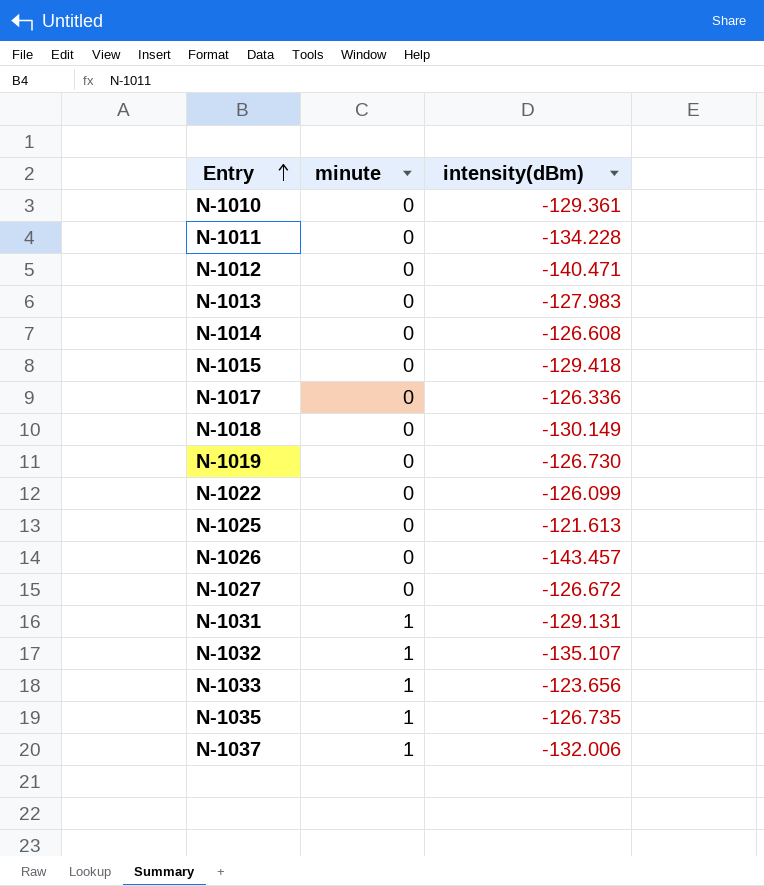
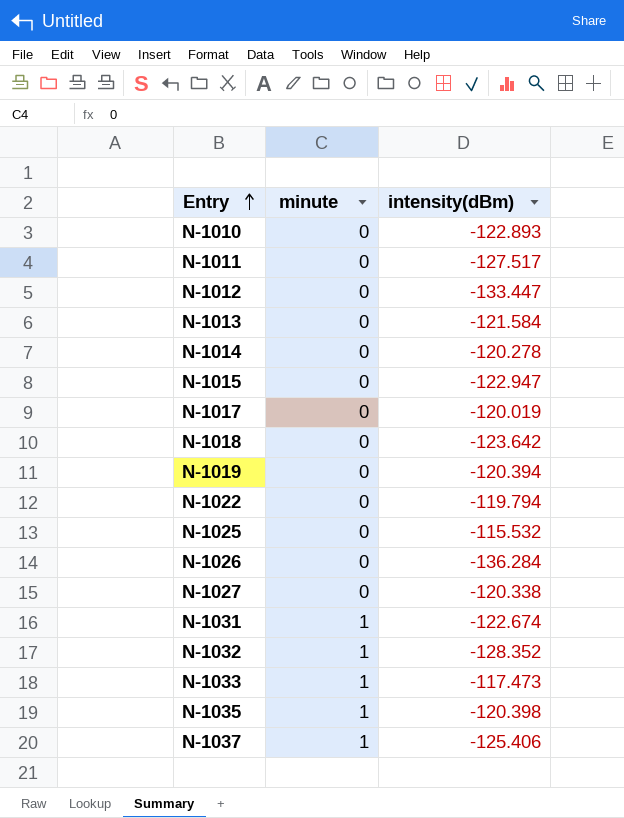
N-1010 | intensity(dBm): -129.361 -> -122.893
N-1011 | intensity(dBm): -134.228 -> -127.517
N-1012 | intensity(dBm): -140.471 -> -133.447
N-1013 | intensity(dBm): -127.983 -> -121.584
N-1014 | intensity(dBm): -126.608 -> -120.278
N-1015 | intensity(dBm): -129.418 -> -122.947
N-1017 | intensity(dBm): -126.336 -> -120.019
N-1018 | intensity(dBm): -130.149 -> -123.642
N-1019 | intensity(dBm): -126.730 -> -120.394
N-1022 | intensity(dBm): -126.099 -> -119.794
N-1025 | intensity(dBm): -121.613 -> -115.532
N-1026 | intensity(dBm): -143.457 -> -136.284
N-1027 | intensity(dBm): -126.672 -> -120.338
N-1031 | intensity(dBm): -129.131 -> -122.674
N-1032 | intensity(dBm): -135.107 -> -128.352
N-1033 | intensity(dBm): -123.656 -> -117.473
N-1035 | intensity(dBm): -126.735 -> -120.398
N-1037 | intensity(dBm): -132.006 -> -125.406

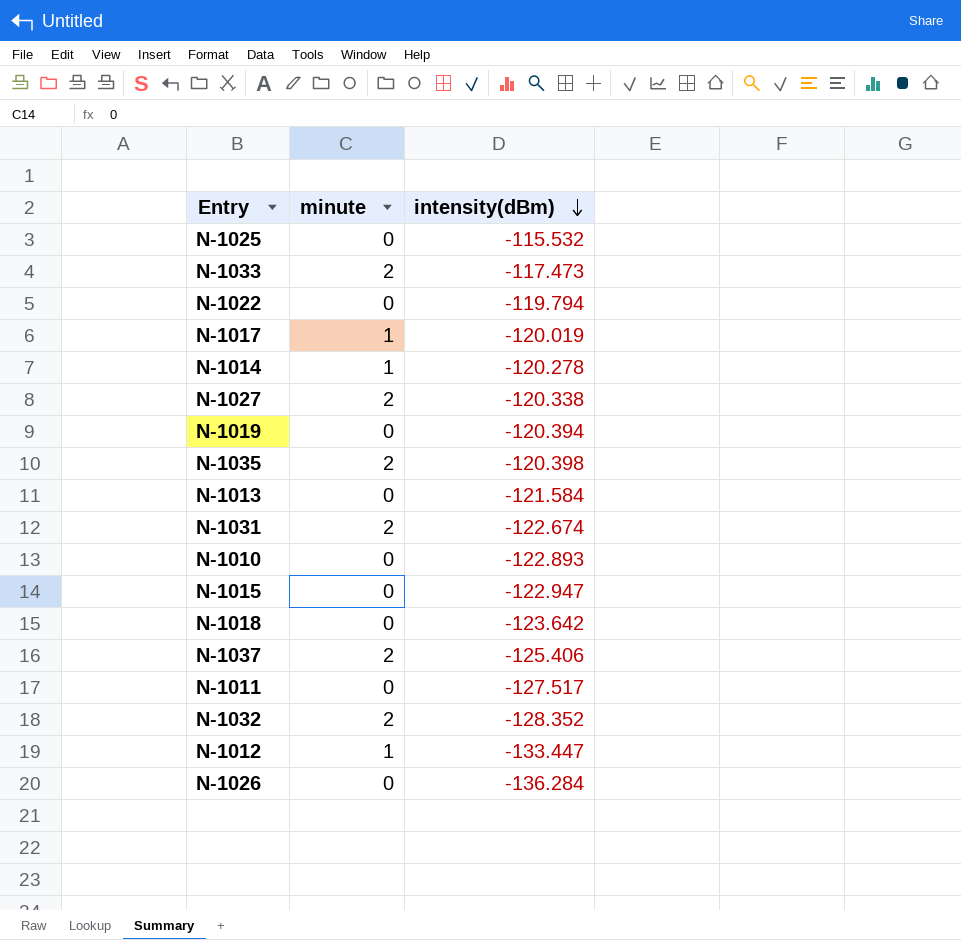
row order: Entry ascending -> intensity(dBm) descending
N-1033 | minute: 1 -> 2
N-1017 | minute: 0 -> 1
N-1014 | minute: 0 -> 1
N-1027 | minute: 0 -> 2
N-1035 | minute: 1 -> 2
N-1031 | minute: 1 -> 2
N-1037 | minute: 1 -> 2
N-1032 | minute: 1 -> 2
N-1012 | minute: 0 -> 1

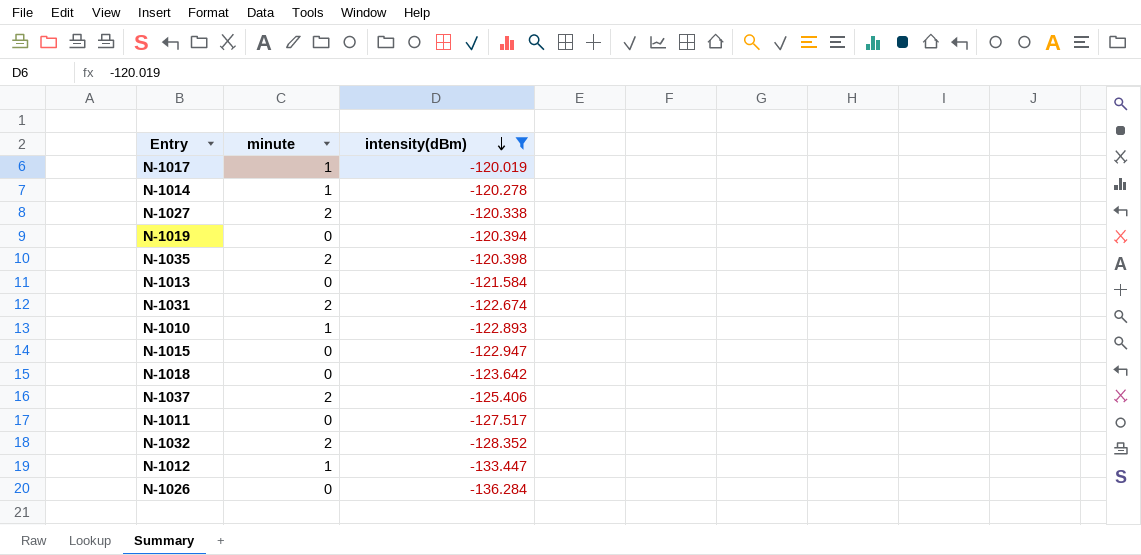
filter: none -> intensity(dBm) <= -120.019
N-1010 | minute: 0 -> 1

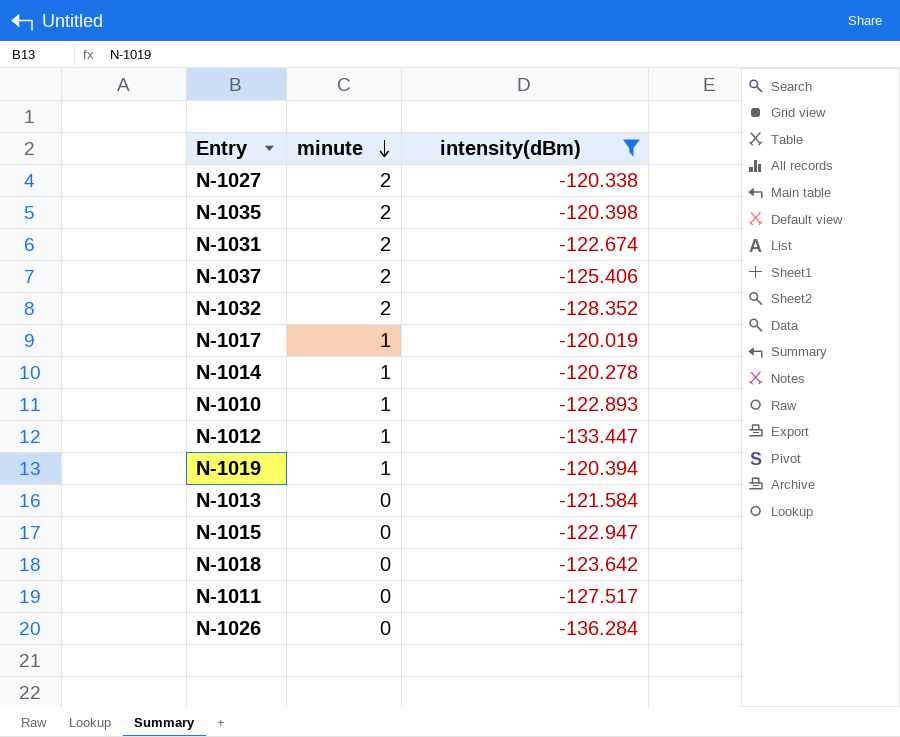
row order: intensity(dBm) descending -> minute descending
N-1019 | minute: 0 -> 1

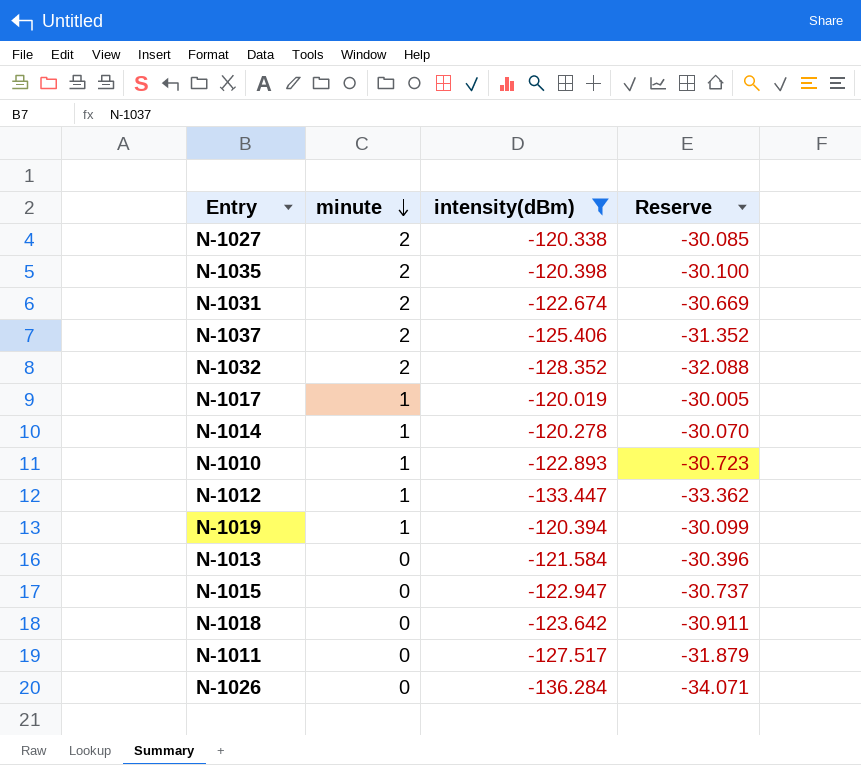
column Reserve | formula: none -> [intensity(dBm)] * 0.25

